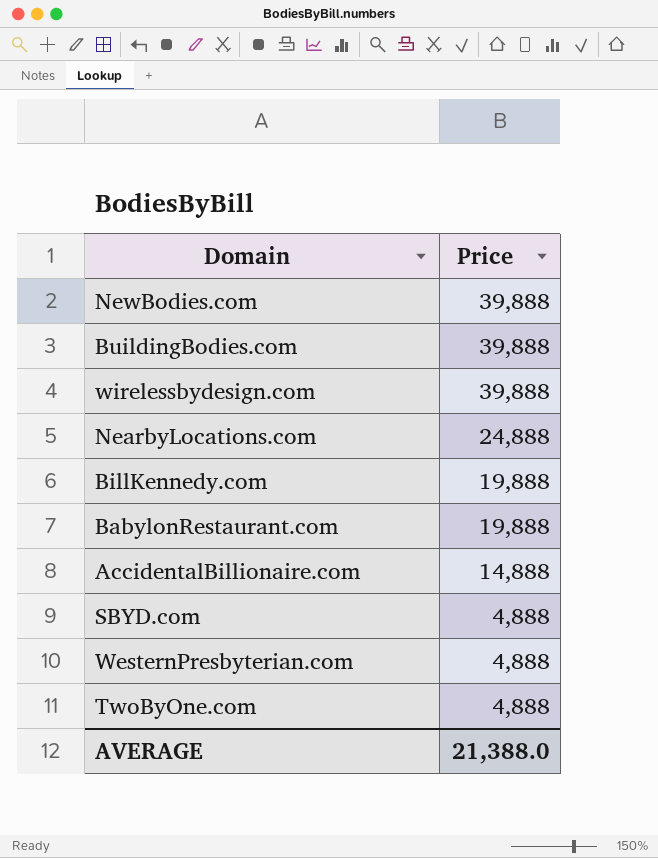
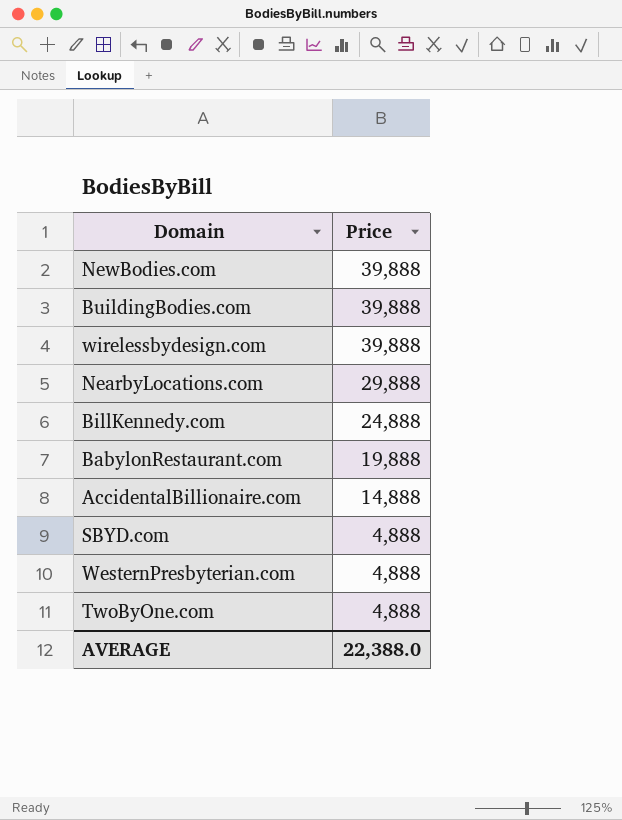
NearbyLocations.com | Price: 24,888 -> 29,888
BillKennedy.com | Price: 19,888 -> 24,888
AVERAGE | Price: 21,388.0 -> 22,388.0

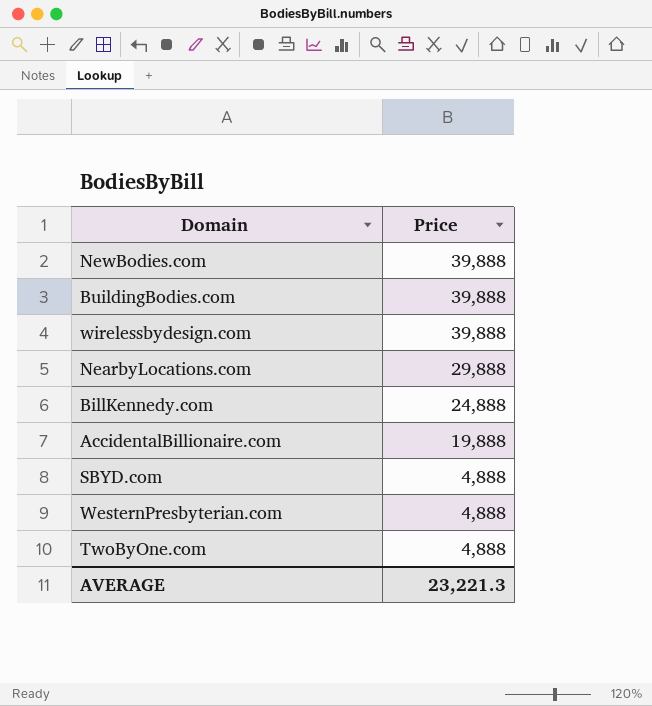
row BabylonRestaurant.com: 19,888 -> none
AccidentalBillionaire.com | Price: 14,888 -> 19,888
AVERAGE | Price: 22,388.0 -> 23,221.3

